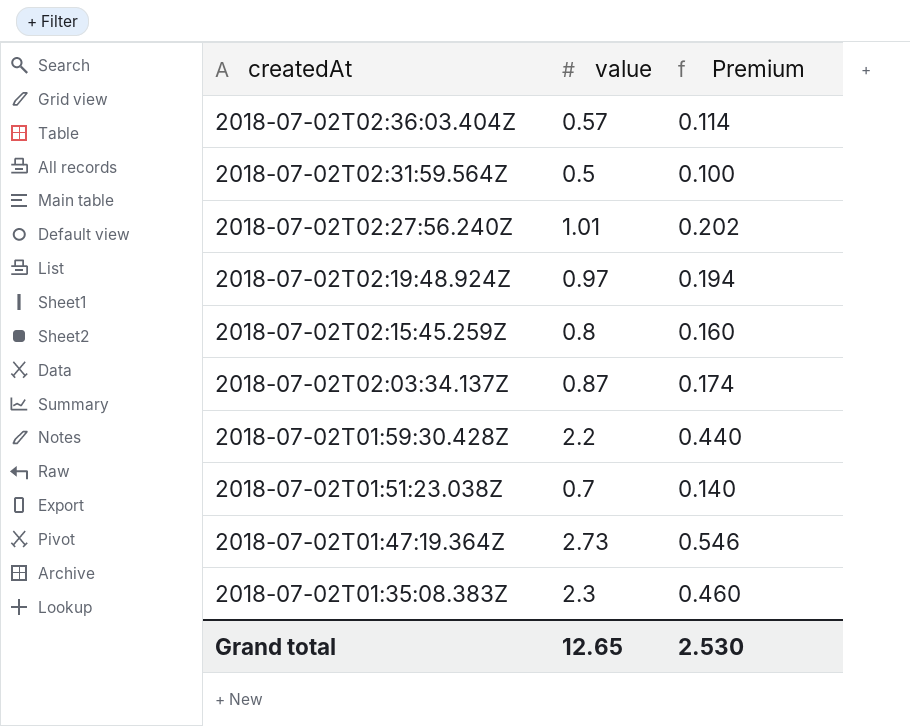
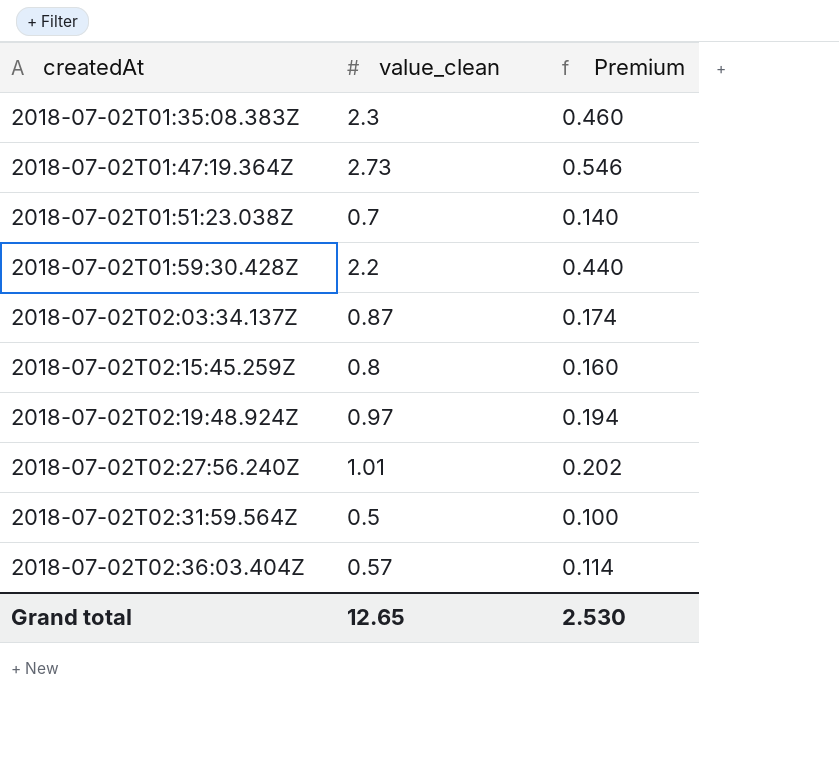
row order: createdAt descending -> createdAt ascending
column name: value -> value_clean

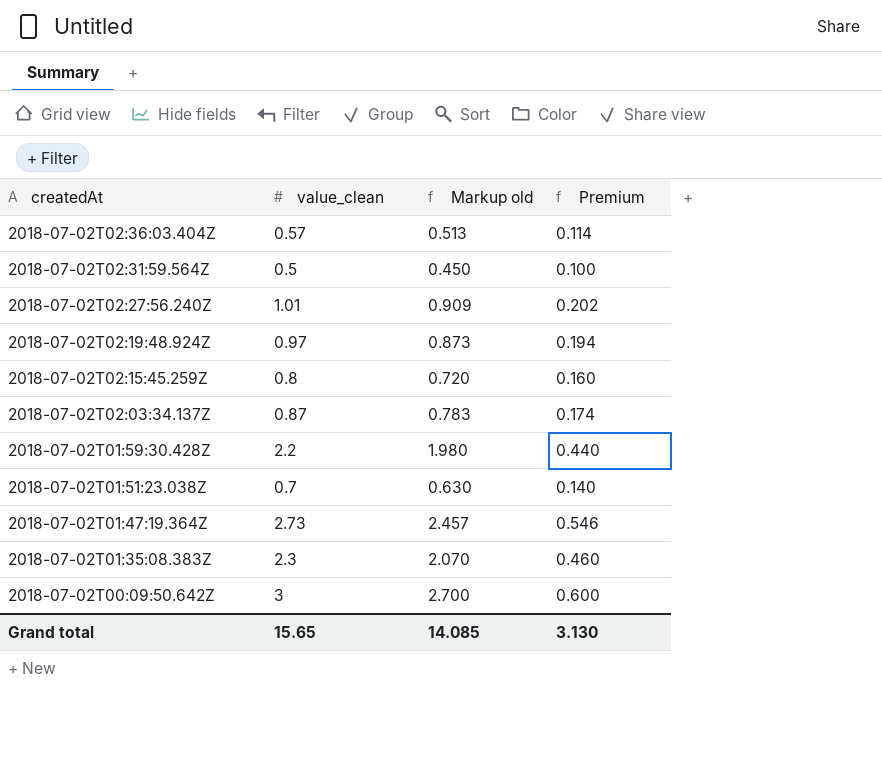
row order: createdAt ascending -> createdAt descending
column Markup old | formula: none -> [value_clean] * 0.9
row 2018-07-02T00:09:50.642Z: none -> 3 | 2.700 | 0.600
Grand total | value_clean: 12.65 -> 15.65
Grand total | Premium: 2.530 -> 3.130

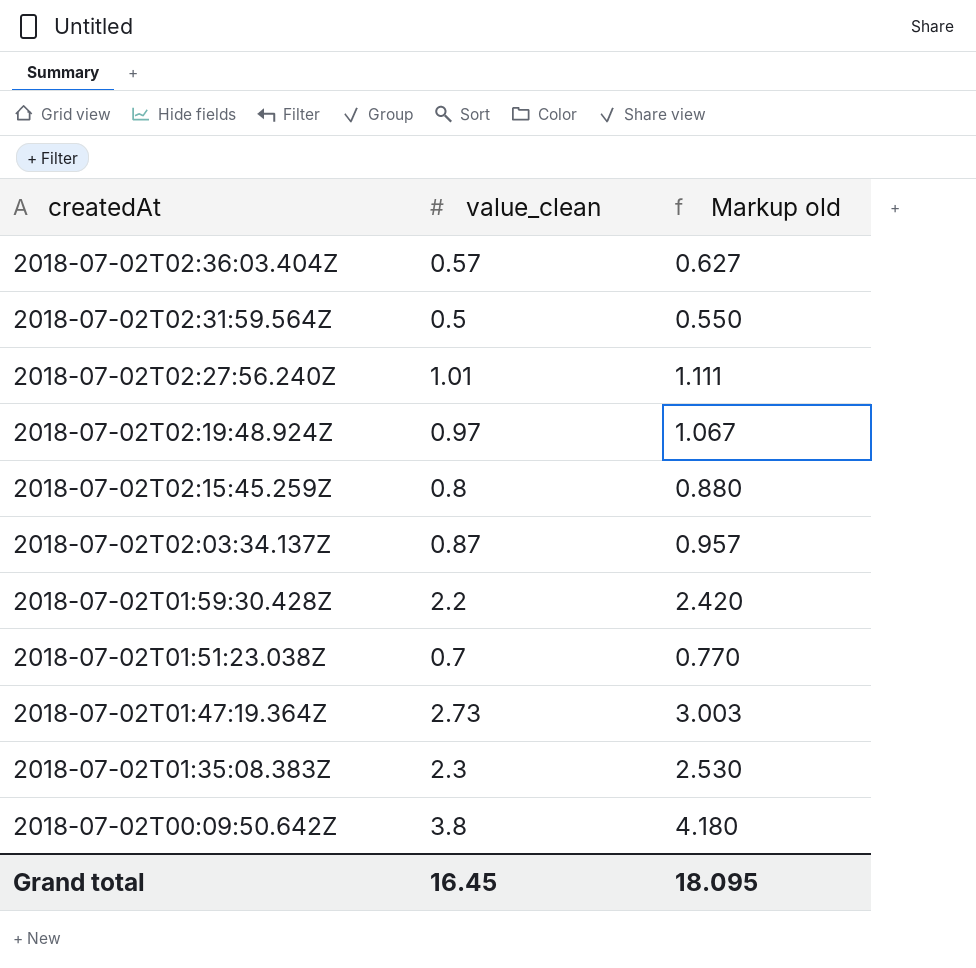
column Premium | formula: [value_clean] * 0.2 -> none
column Markup old | formula: [value_clean] * 0.9 -> [value_clean] * 1.1
2018-07-02T00:09:50.642Z | value_clean: 3 -> 3.8
Grand total | value_clean: 15.65 -> 16.45
Grand total | Markup old: 14.085 -> 18.095

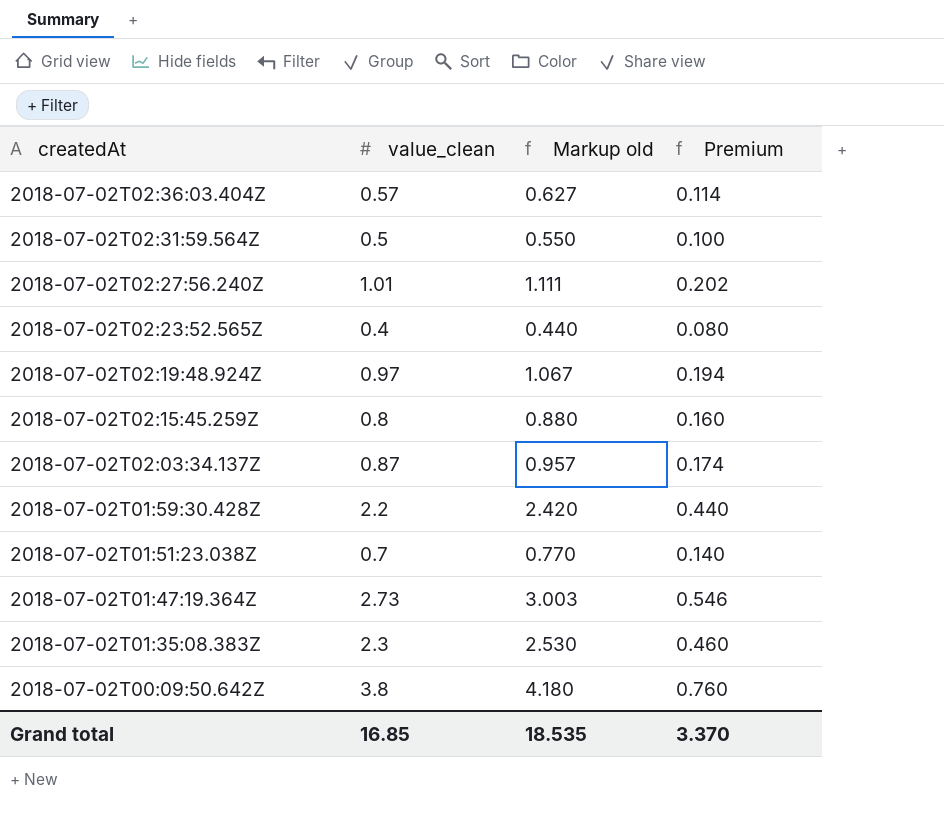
column Premium | formula: none -> [value_clean] * 0.2
row 2018-07-02T02:23:52.565Z: none -> 0.4 | 0.440 | 0.080
Grand total | value_clean: 16.45 -> 16.85
Grand total | Markup old: 18.095 -> 18.535

